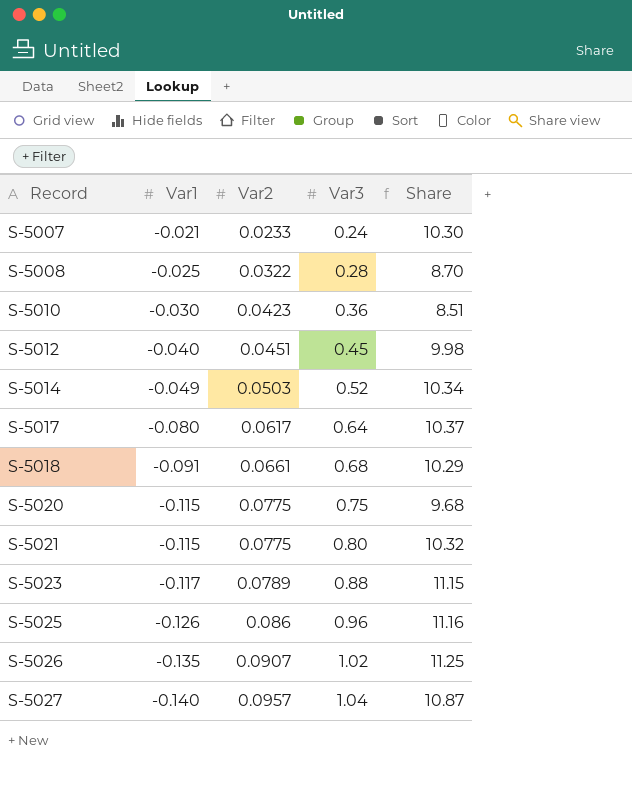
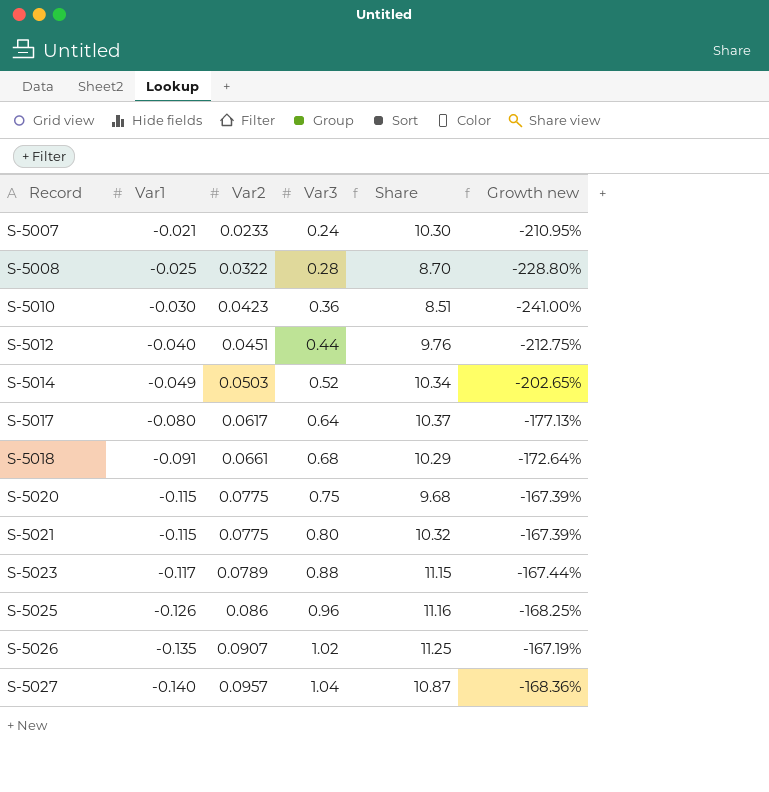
column Growth new | formula: none -> ([Var2] - [Var1]) / [Var1]
S-5012 | Var3: 0.45 -> 0.44
S-5012 | Share: 9.98 -> 9.76

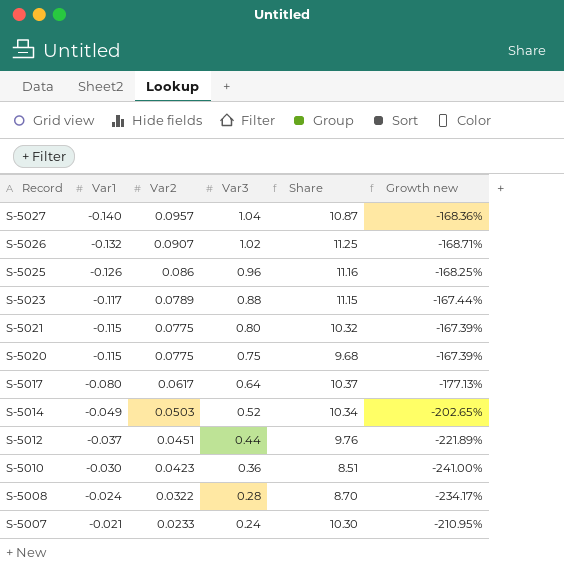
row order: Record ascending -> Record descending
row S-5018: -0.091 | 0.0661 | 0.68 | 10.29 | -172.64% -> none
S-5026 | Var1: -0.135 -> -0.132
S-5026 | Growth new: -167.19% -> -168.71%
S-5012 | Var1: -0.040 -> -0.037
S-5012 | Growth new: -212.75% -> -221.89%
S-5008 | Var1: -0.025 -> -0.024
S-5008 | Growth new: -228.80% -> -234.17%

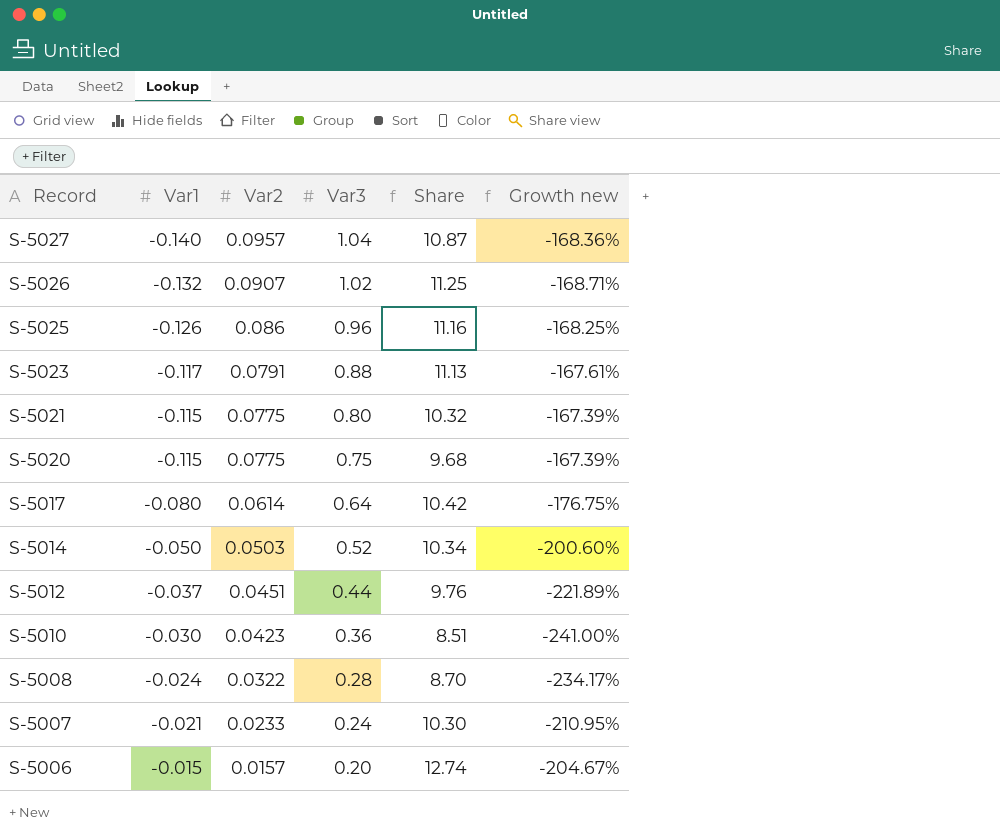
S-5023 | Var2: 0.0789 -> 0.0791
S-5023 | Share: 11.15 -> 11.13
S-5023 | Growth new: -167.44% -> -167.61%
S-5017 | Var2: 0.0617 -> 0.0614
S-5017 | Share: 10.37 -> 10.42
S-5017 | Growth new: -177.13% -> -176.75%
S-5014 | Var1: -0.049 -> -0.050
S-5014 | Growth new: -202.65% -> -200.60%
row S-5006: none -> -0.015 | 0.0157 | 0.20 | 12.74 | -204.67%

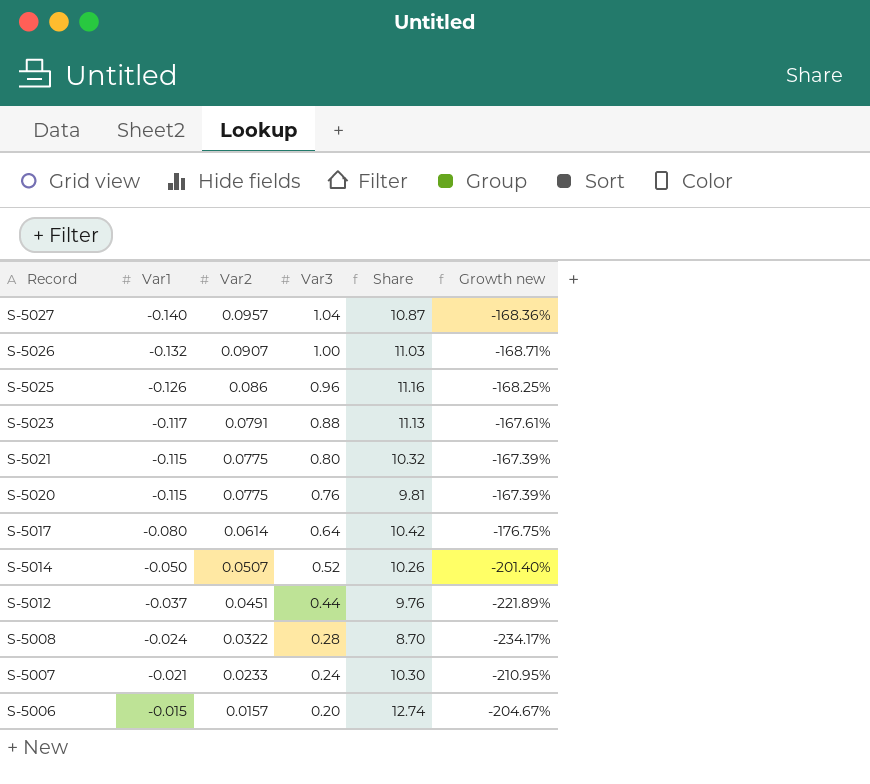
row S-5010: -0.030 | 0.0423 | 0.36 | 8.51 | -241.00% -> none
S-5026 | Var3: 1.02 -> 1.00
S-5026 | Share: 11.25 -> 11.03
S-5020 | Var3: 0.75 -> 0.76
S-5020 | Share: 9.68 -> 9.81
S-5014 | Var2: 0.0503 -> 0.0507
S-5014 | Share: 10.34 -> 10.26
S-5014 | Growth new: -200.60% -> -201.40%

